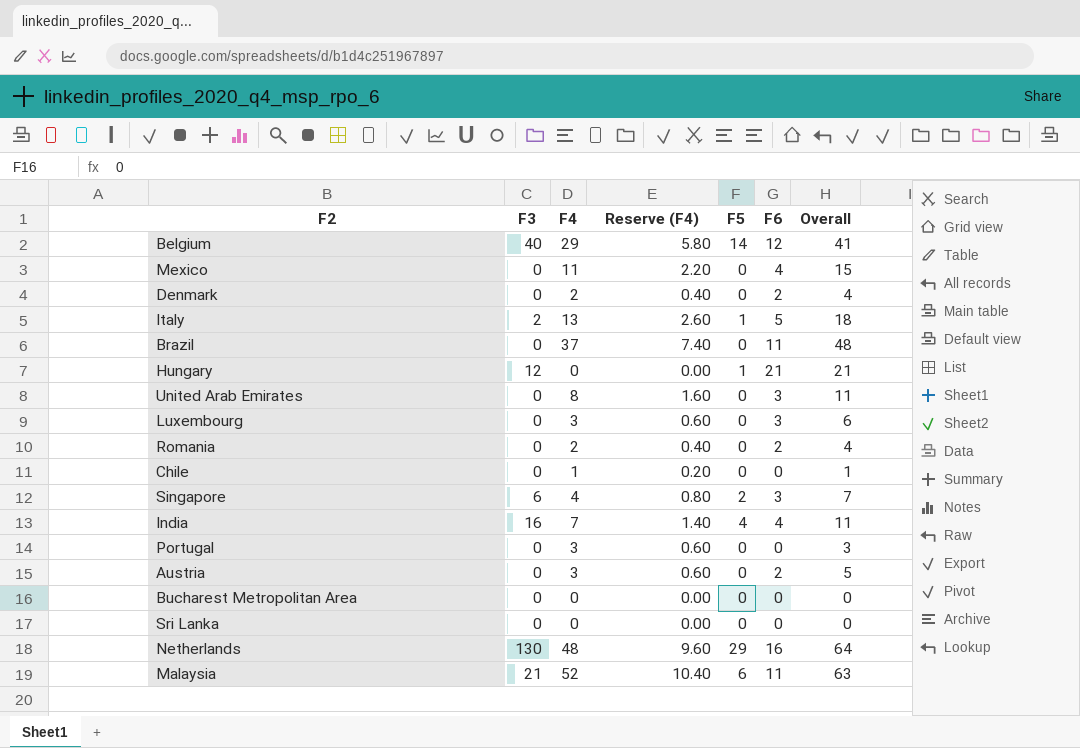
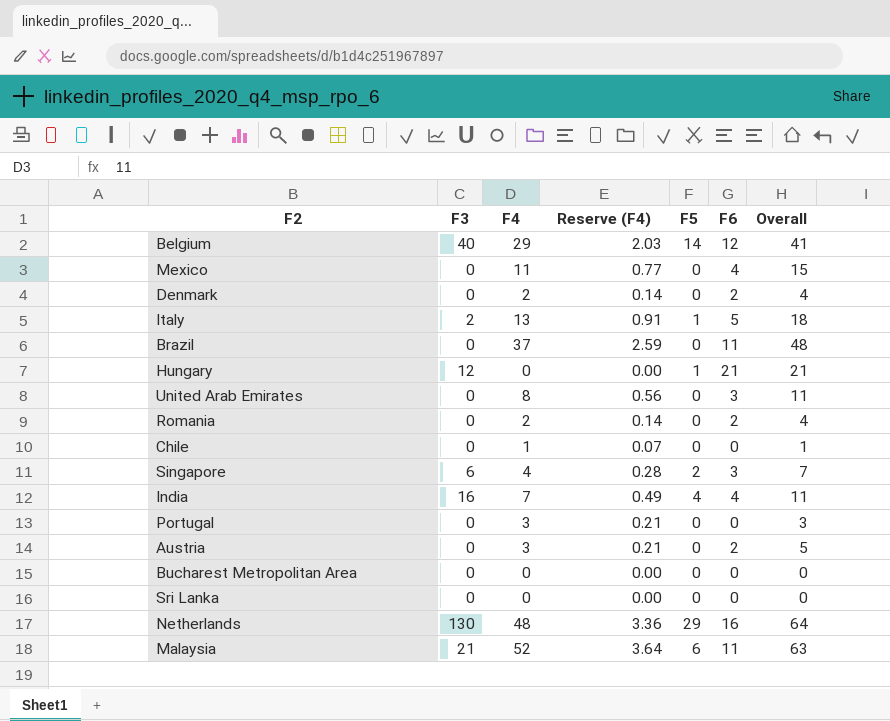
column Reserve (F4) | formula: [F4] * 0.2 -> [F4] * 0.07
row Luxembourg: 0 | 3 | 0.60 | 0 | 3 | 6 -> none

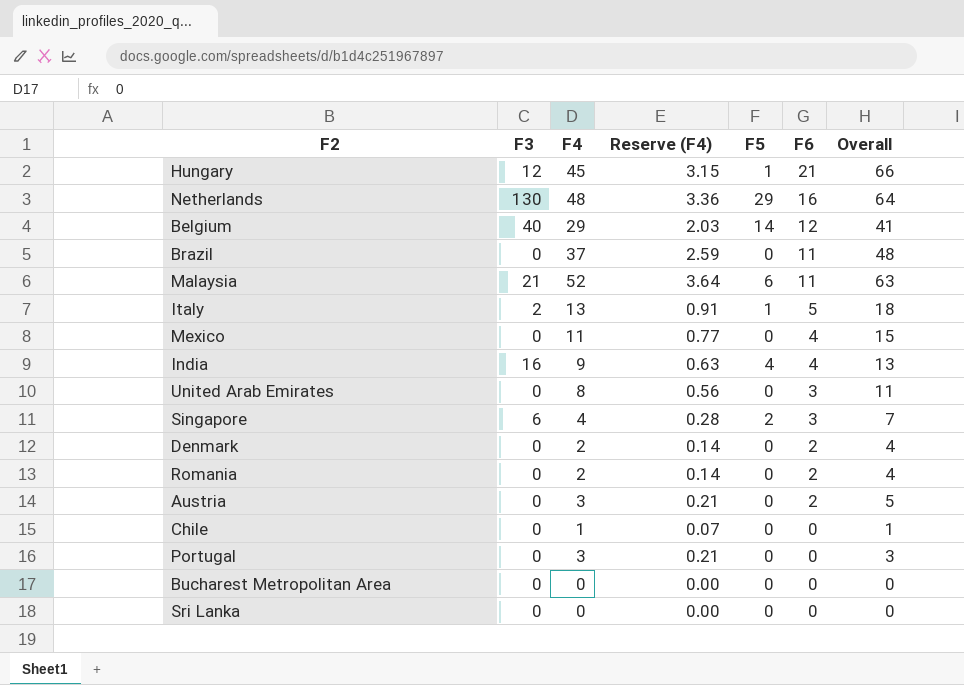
row order: none -> F6 descending
Hungary | F4: 0 -> 45
Hungary | Reserve (F4): 0.00 -> 3.15
Hungary | Overall: 21 -> 66
India | F4: 7 -> 9
India | Reserve (F4): 0.49 -> 0.63
India | Overall: 11 -> 13

